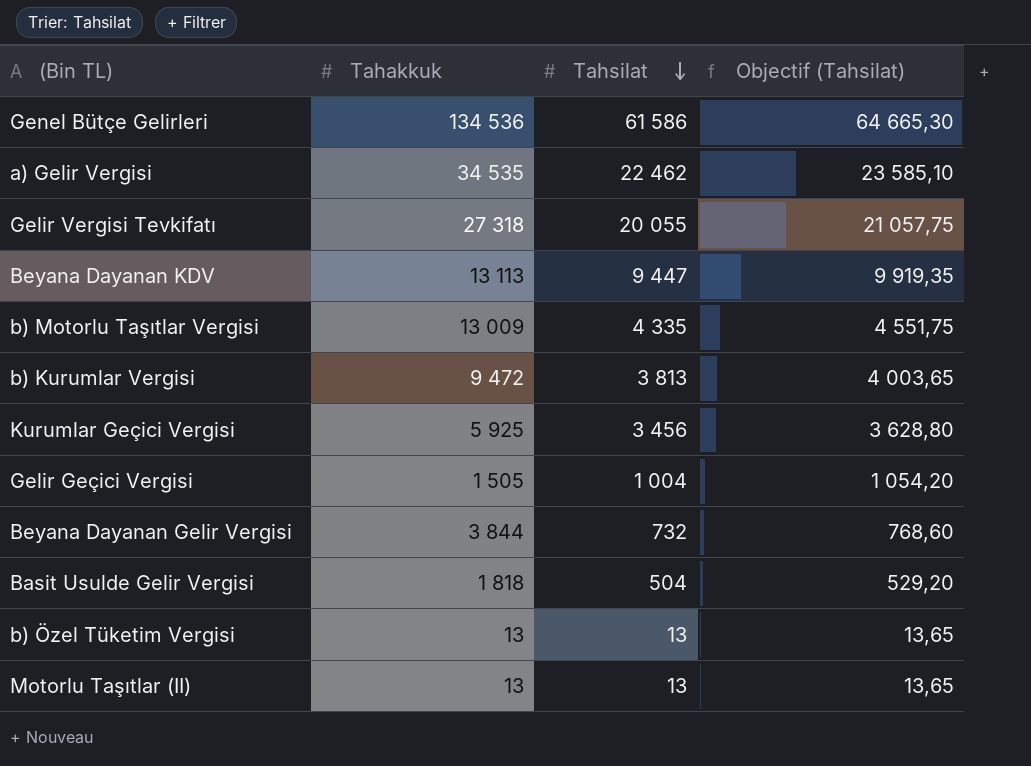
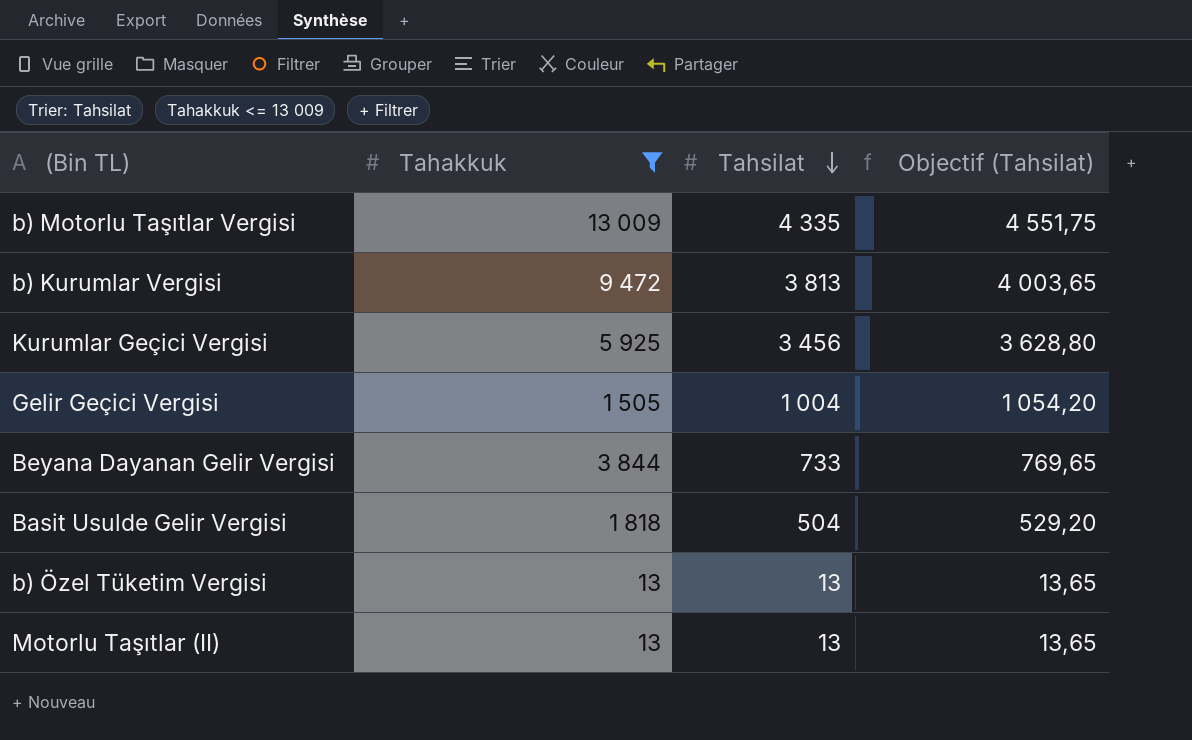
filter: none -> Tahakkuk <= 13 009
Beyana Dayanan Gelir Vergisi | Tahsilat: 732 -> 733
Beyana Dayanan Gelir Vergisi | Objectif (Tahsilat): 768,60 -> 769,65

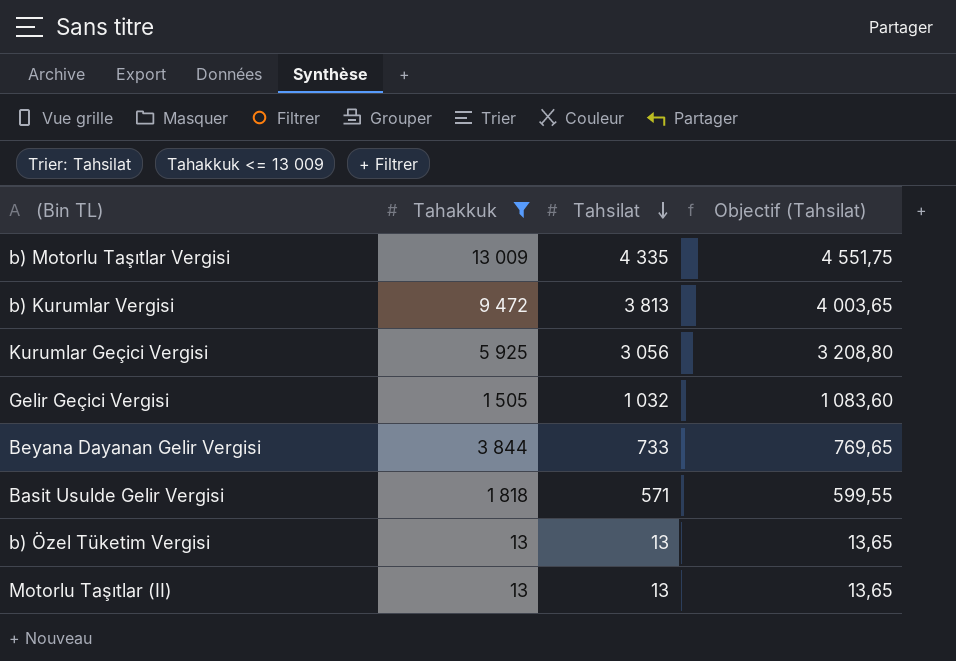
Kurumlar Geçici Vergisi | Tahsilat: 3 456 -> 3 056
Kurumlar Geçici Vergisi | Objectif (Tahsilat): 3 628,80 -> 3 208,80
Gelir Geçici Vergisi | Tahsilat: 1 004 -> 1 032
Gelir Geçici Vergisi | Objectif (Tahsilat): 1 054,20 -> 1 083,60
Basit Usulde Gelir Vergisi | Tahsilat: 504 -> 571
Basit Usulde Gelir Vergisi | Objectif (Tahsilat): 529,20 -> 599,55

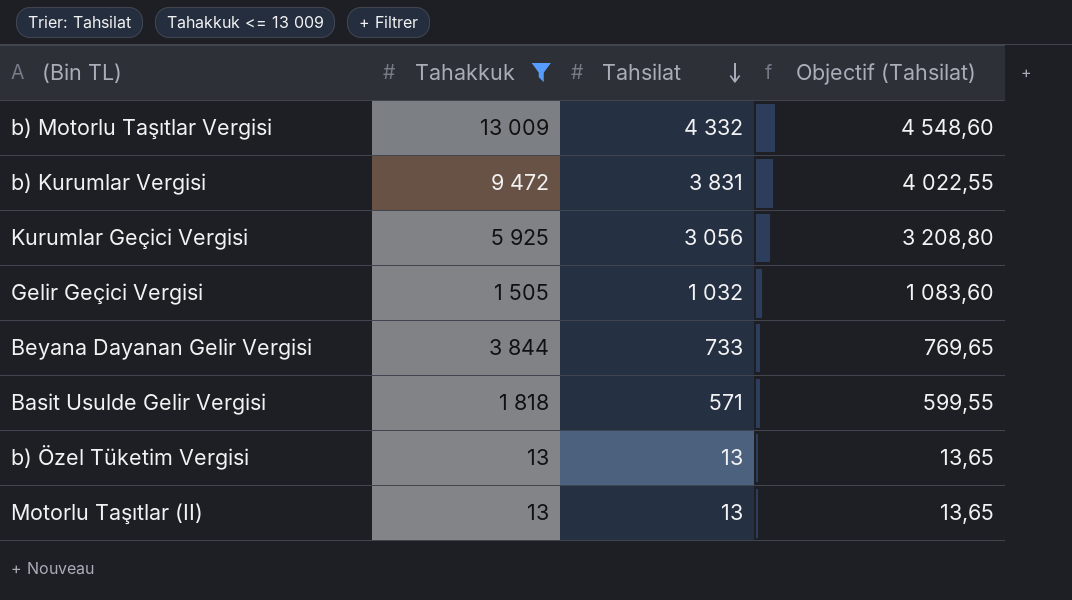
b) Motorlu Taşıtlar Vergisi | Tahsilat: 4 335 -> 4 332
b) Motorlu Taşıtlar Vergisi | Objectif (Tahsilat): 4 551,75 -> 4 548,60
b) Kurumlar Vergisi | Tahsilat: 3 813 -> 3 831
b) Kurumlar Vergisi | Objectif (Tahsilat): 4 003,65 -> 4 022,55

